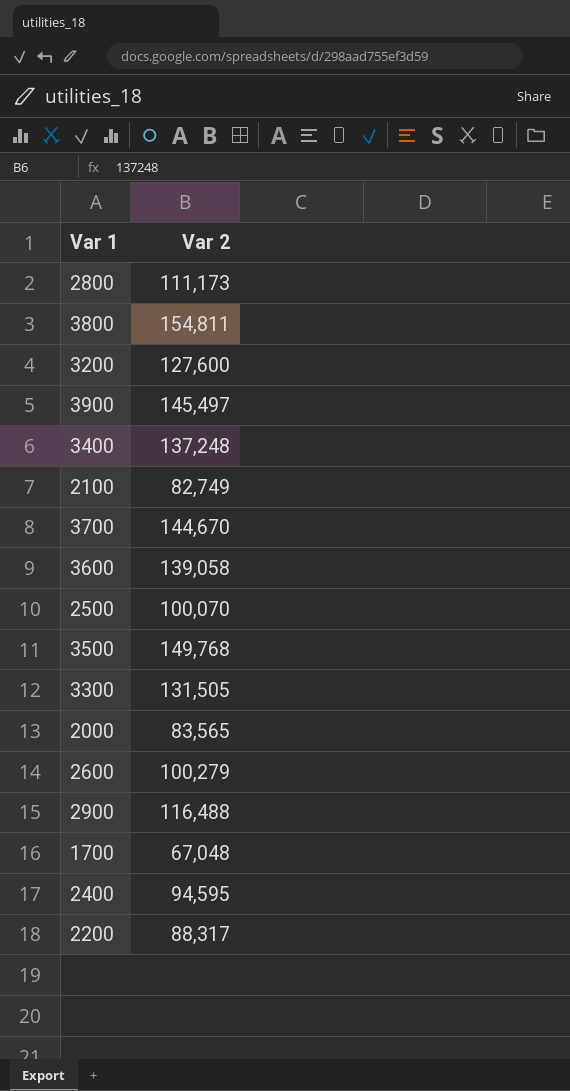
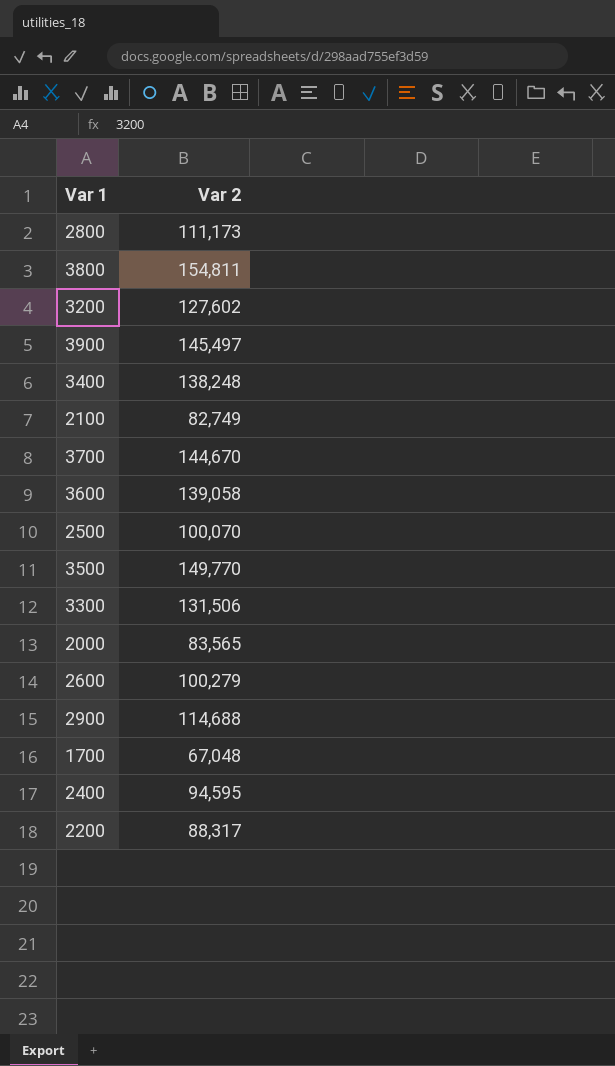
3200 | Var 2: 127,600 -> 127,602
3400 | Var 2: 137,248 -> 138,248
3500 | Var 2: 149,768 -> 149,770
3300 | Var 2: 131,505 -> 131,506
2900 | Var 2: 116,488 -> 114,688

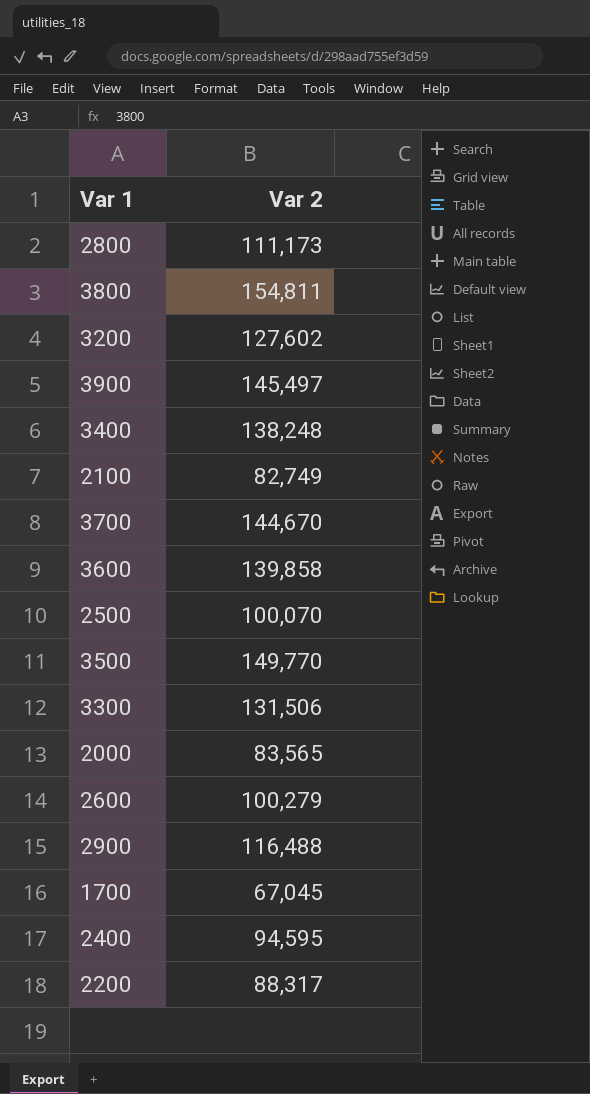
3600 | Var 2: 139,058 -> 139,858
2900 | Var 2: 114,688 -> 116,488
1700 | Var 2: 67,048 -> 67,045

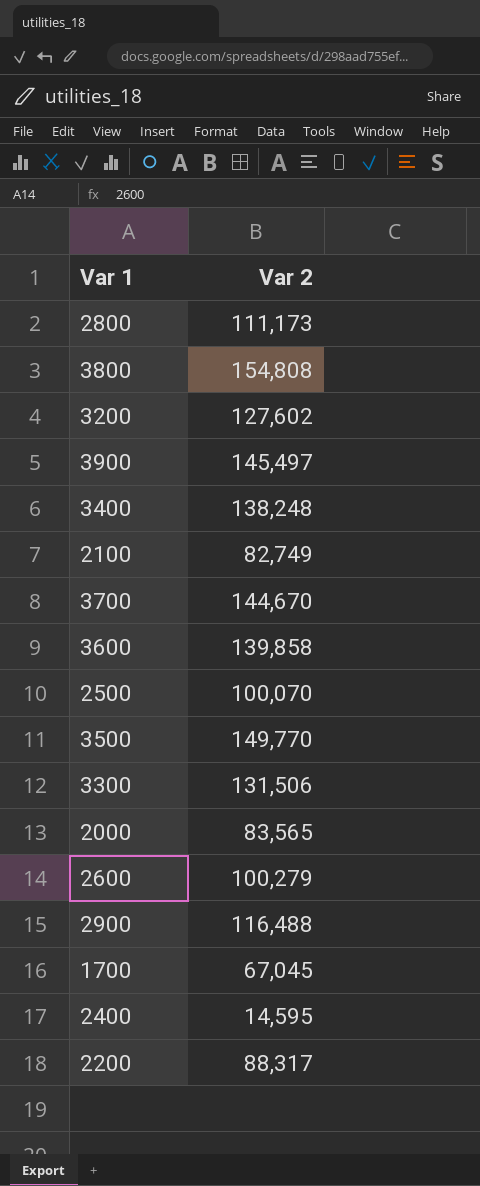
3800 | Var 2: 154,811 -> 154,808
2400 | Var 2: 94,595 -> 14,595

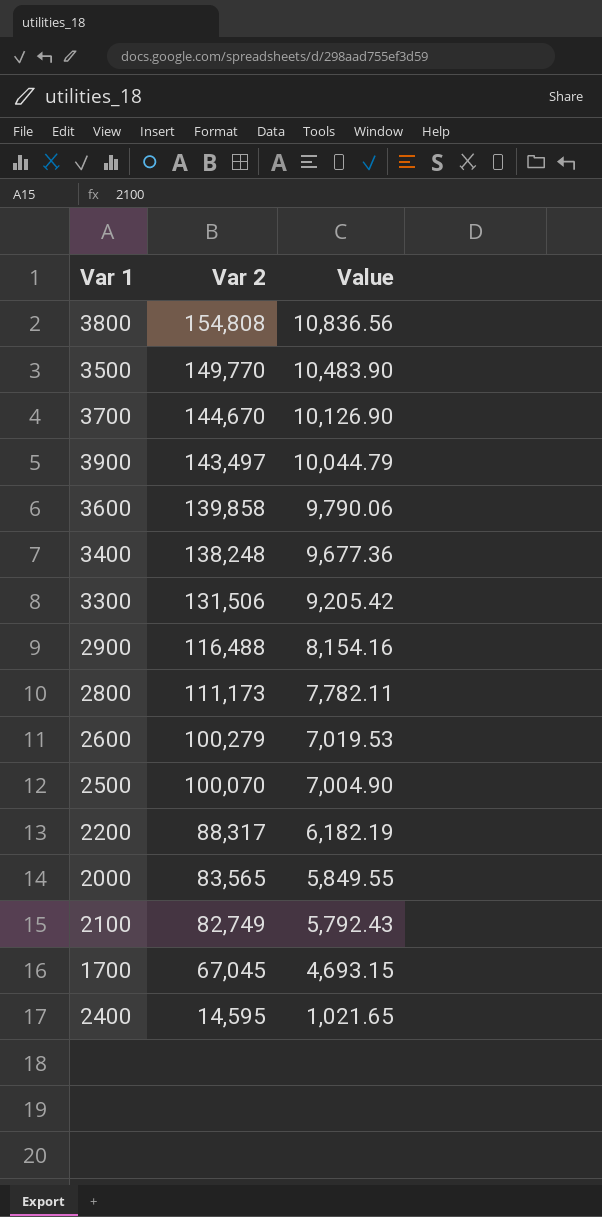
row order: none -> Var 2 descending
column Value | formula: none -> [Var 2] * 0.07
row 3200: 127,602 -> none
3900 | Var 2: 145,497 -> 143,497

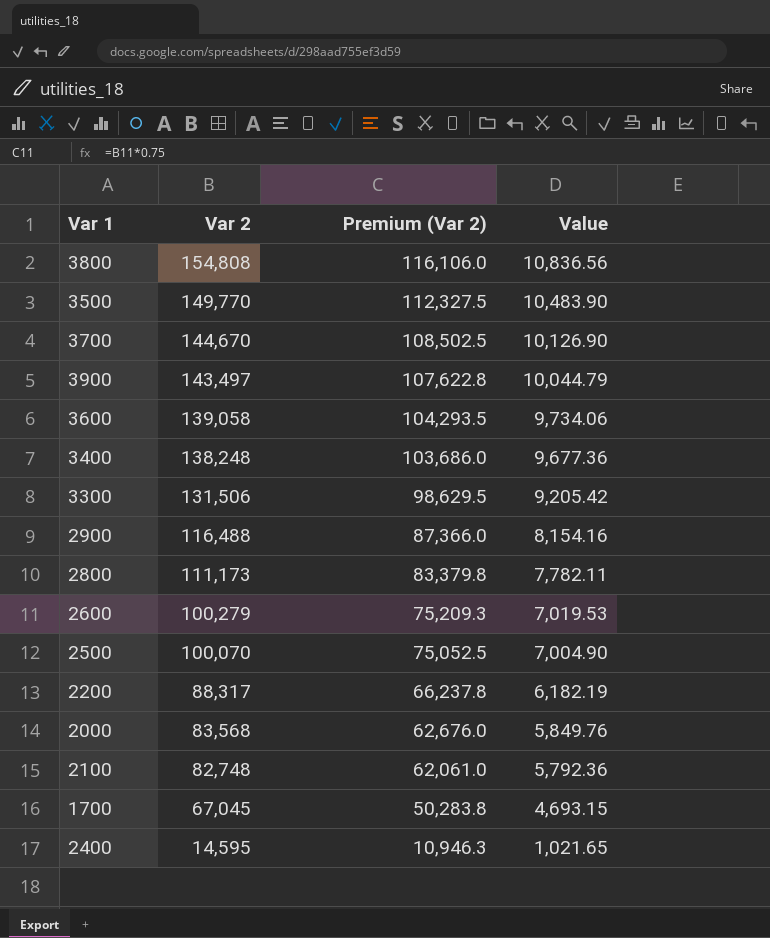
column Premium (Var 2) | formula: none -> [Var 2] * 0.75
3600 | Var 2: 139,858 -> 139,058
3600 | Value: 9,790.06 -> 9,734.06
2000 | Var 2: 83,565 -> 83,568
2000 | Value: 5,849.55 -> 5,849.76
2100 | Var 2: 82,749 -> 82,748
2100 | Value: 5,792.43 -> 5,792.36

